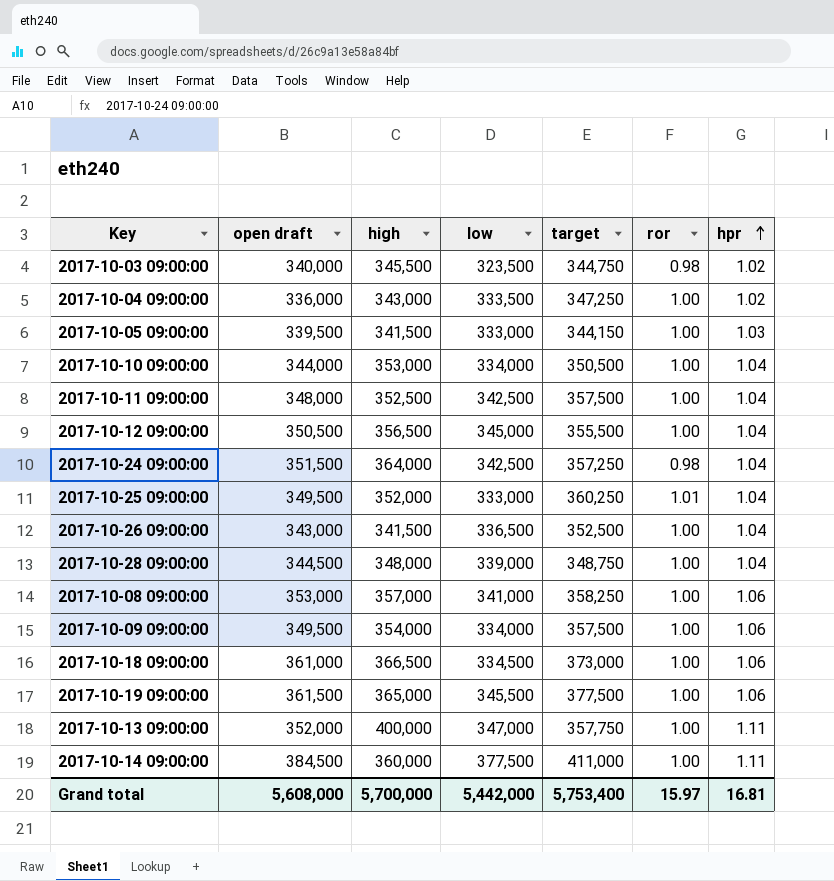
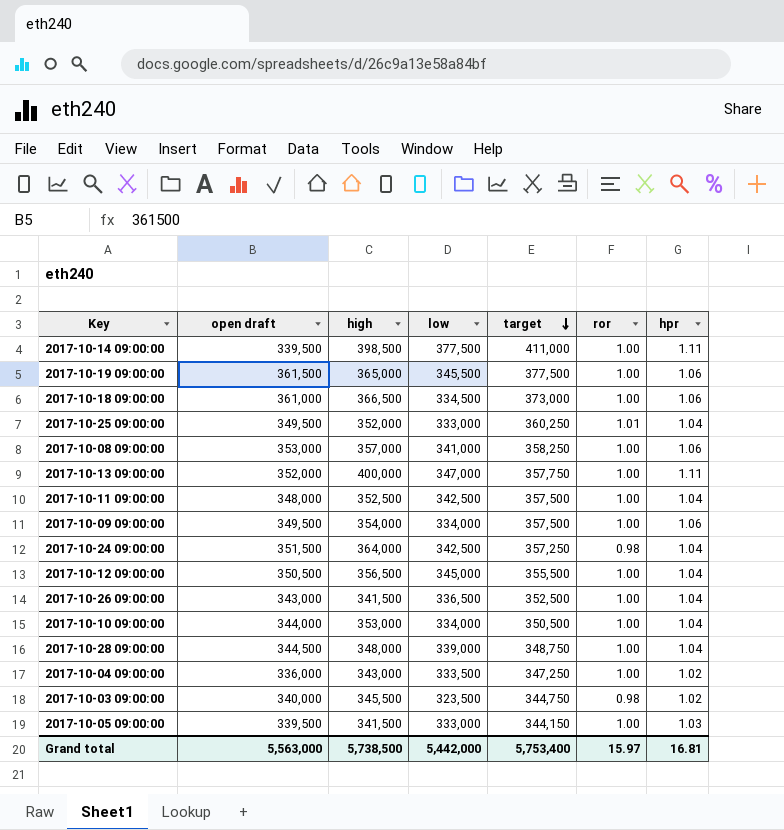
row order: hpr ascending -> target descending
2017-10-14 09:00:00 | open draft: 384,500 -> 339,500
2017-10-14 09:00:00 | high: 360,000 -> 398,500
Grand total | open draft: 5,608,000 -> 5,563,000
Grand total | high: 5,700,000 -> 5,738,500

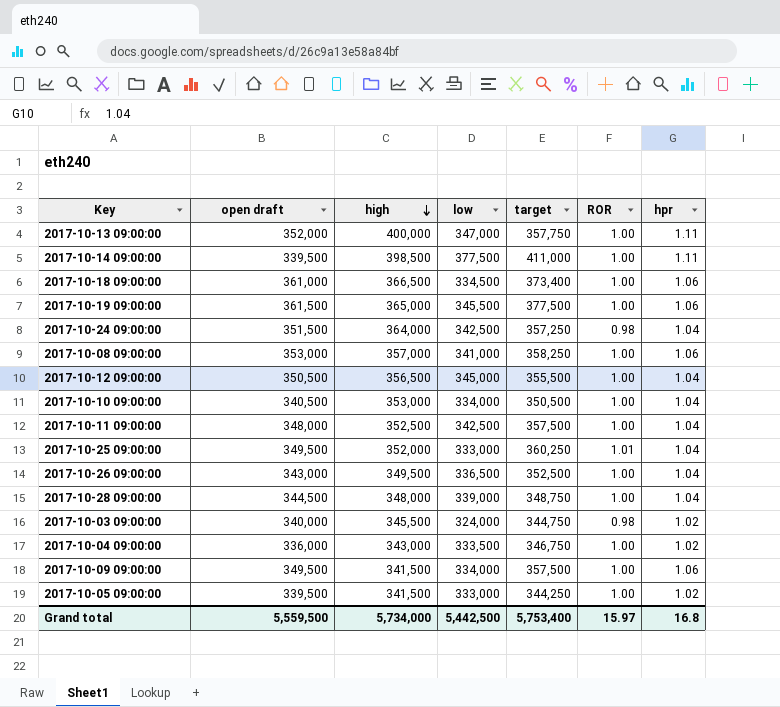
row order: target descending -> high descending
column name: ror -> ROR
2017-10-18 09:00:00 | target: 373,000 -> 373,400
2017-10-10 09:00:00 | open draft: 344,000 -> 340,500
2017-10-26 09:00:00 | high: 341,500 -> 349,500
2017-10-03 09:00:00 | low: 323,500 -> 324,000
2017-10-04 09:00:00 | target: 347,250 -> 346,750
2017-10-09 09:00:00 | high: 354,000 -> 341,500
2017-10-05 09:00:00 | target: 344,150 -> 344,250
2017-10-05 09:00:00 | hpr: 1.03 -> 1.02
Grand total | open draft: 5,563,000 -> 5,559,500
Grand total | high: 5,738,500 -> 5,734,000
Grand total | low: 5,442,000 -> 5,442,500
Grand total | hpr: 16.81 -> 16.8

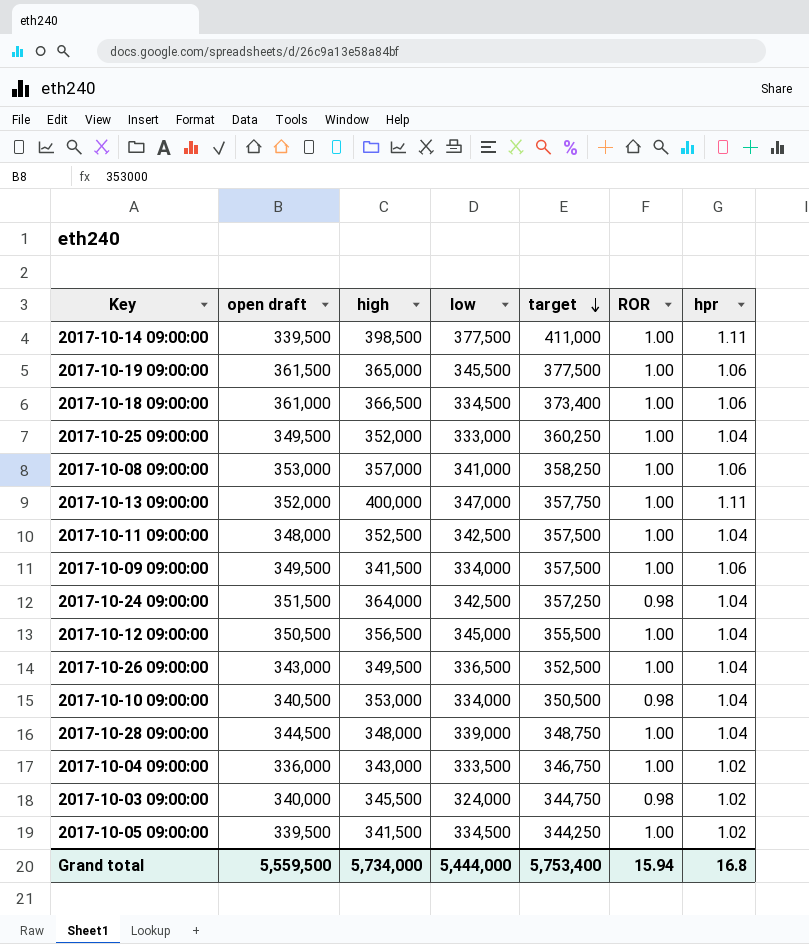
row order: high descending -> target descending
2017-10-25 09:00:00 | ROR: 1.01 -> 1.00
2017-10-10 09:00:00 | ROR: 1.00 -> 0.98
2017-10-05 09:00:00 | low: 333,000 -> 334,500
Grand total | low: 5,442,500 -> 5,444,000
Grand total | ROR: 15.97 -> 15.94

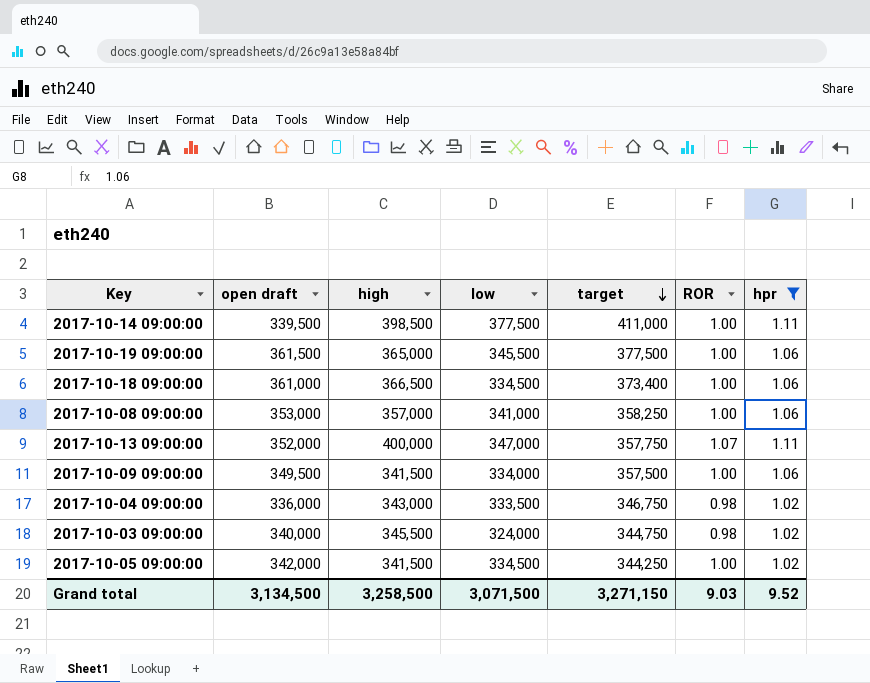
filter: none -> hpr != 1.04
2017-10-13 09:00:00 | ROR: 1.00 -> 1.07
2017-10-04 09:00:00 | ROR: 1.00 -> 0.98
2017-10-05 09:00:00 | open draft: 339,500 -> 342,000
Grand total | open draft: 5,559,500 -> 3,134,500
Grand total | high: 5,734,000 -> 3,258,500
Grand total | low: 5,444,000 -> 3,071,500
Grand total | target: 5,753,400 -> 3,271,150
Grand total | ROR: 15.94 -> 9.03
Grand total | hpr: 16.8 -> 9.52

